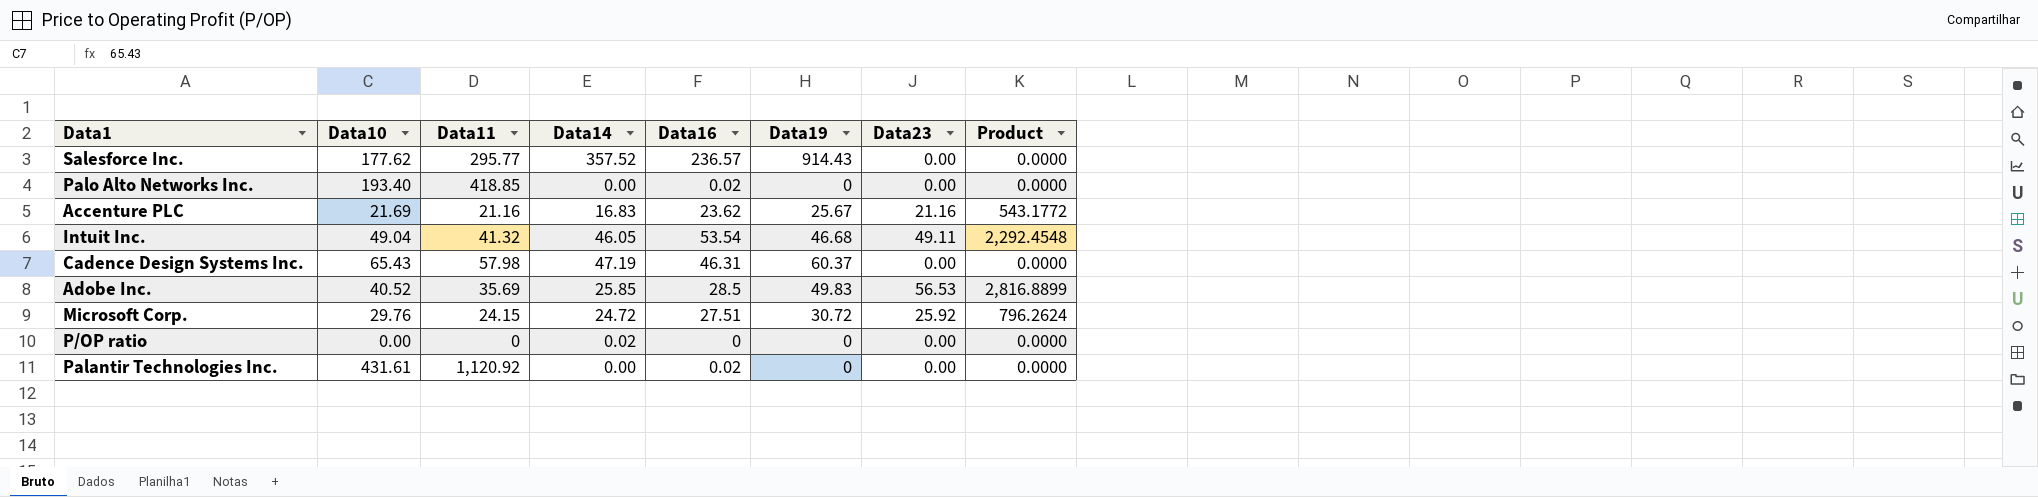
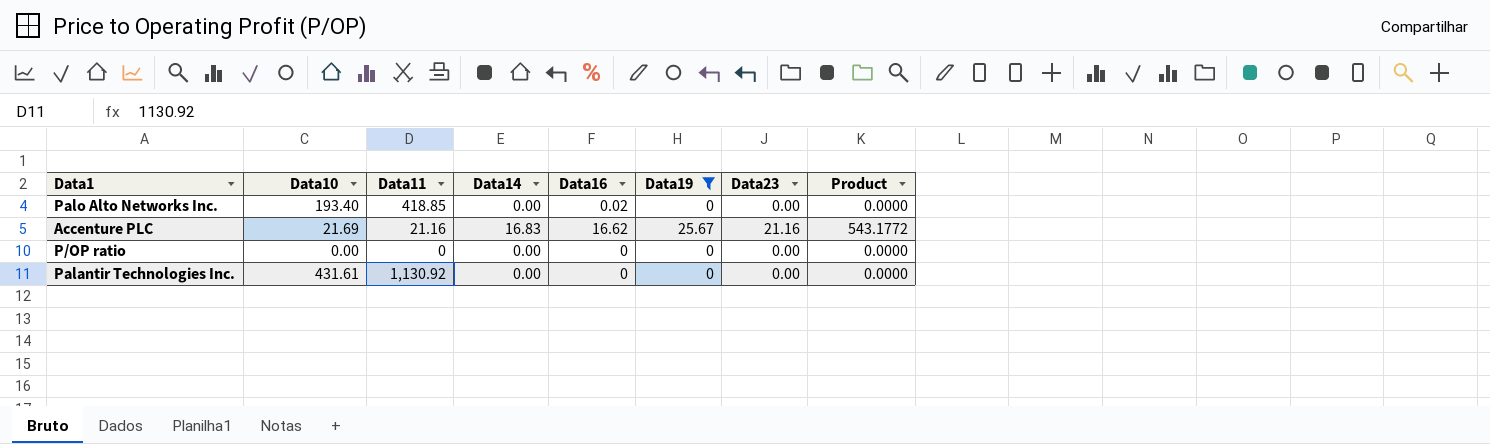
filter: none -> Data19 <= 25.67
Accenture PLC | Data16: 23.62 -> 16.62
P/OP ratio | Data14: 0.02 -> 0.00
Palantir Technologies Inc. | Data11: 1,120.92 -> 1,130.92
Palantir Technologies Inc. | Data16: 0.02 -> 0

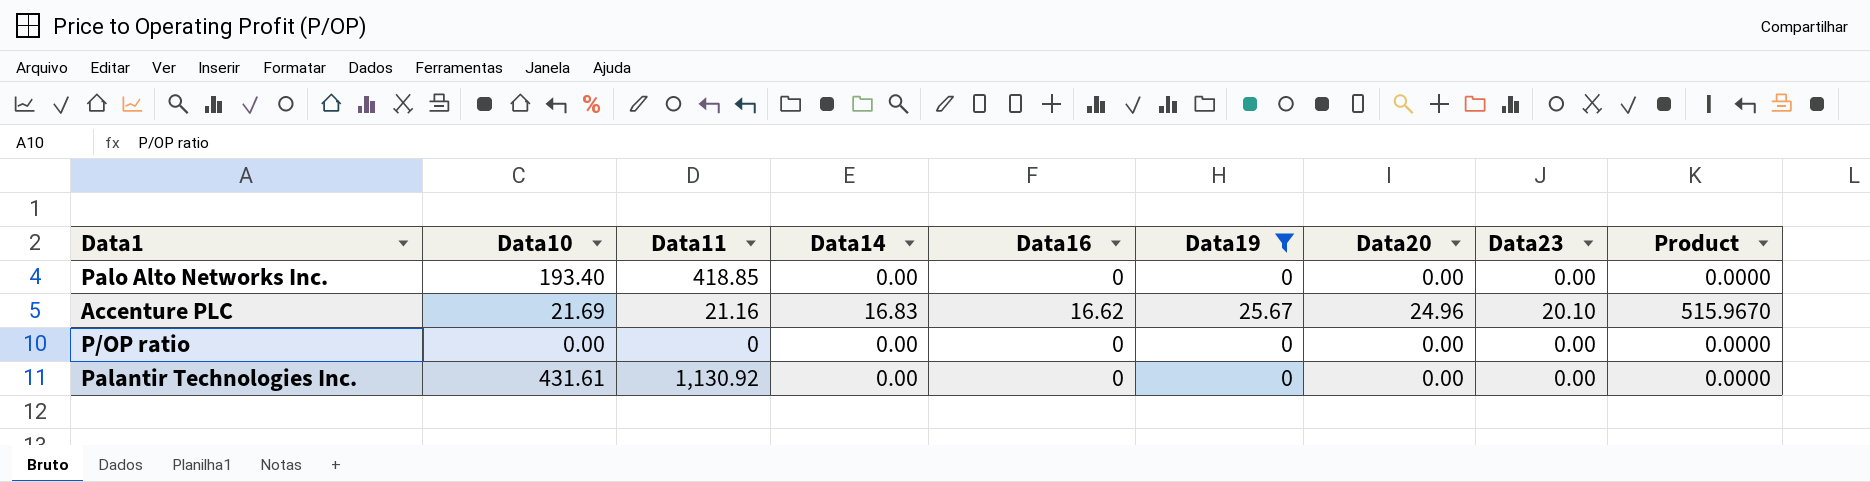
column Data20 | position: none -> 7
Palo Alto Networks Inc. | Data16: 0.02 -> 0
Accenture PLC | Data23: 21.16 -> 20.10
Accenture PLC | Product: 543.1772 -> 515.9670

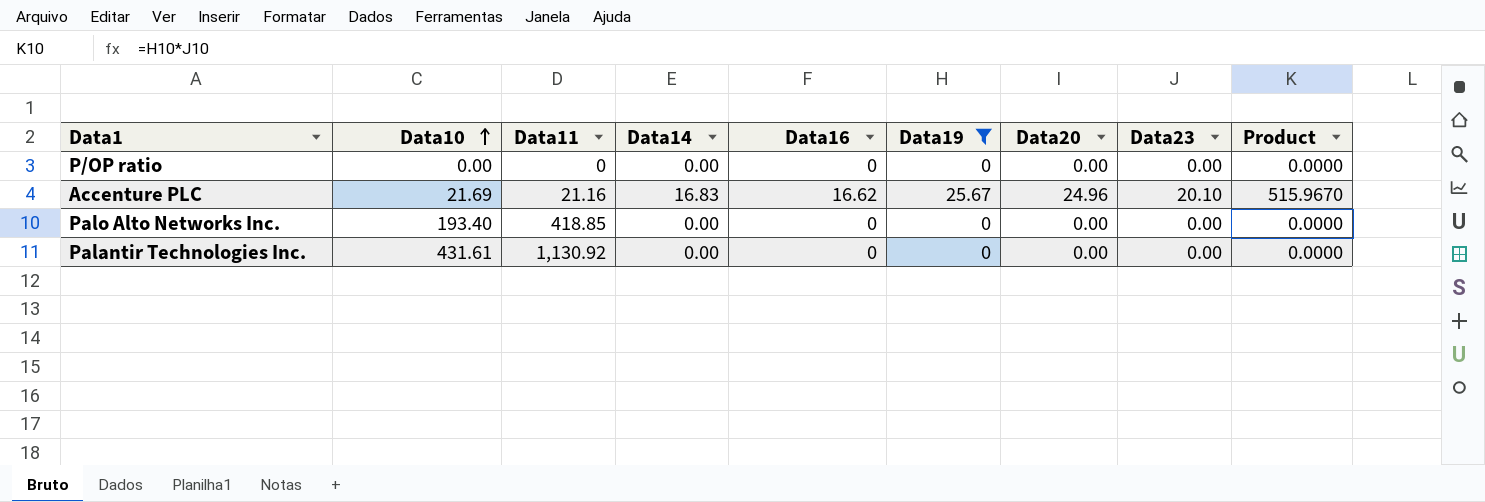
row order: none -> Data10 ascending

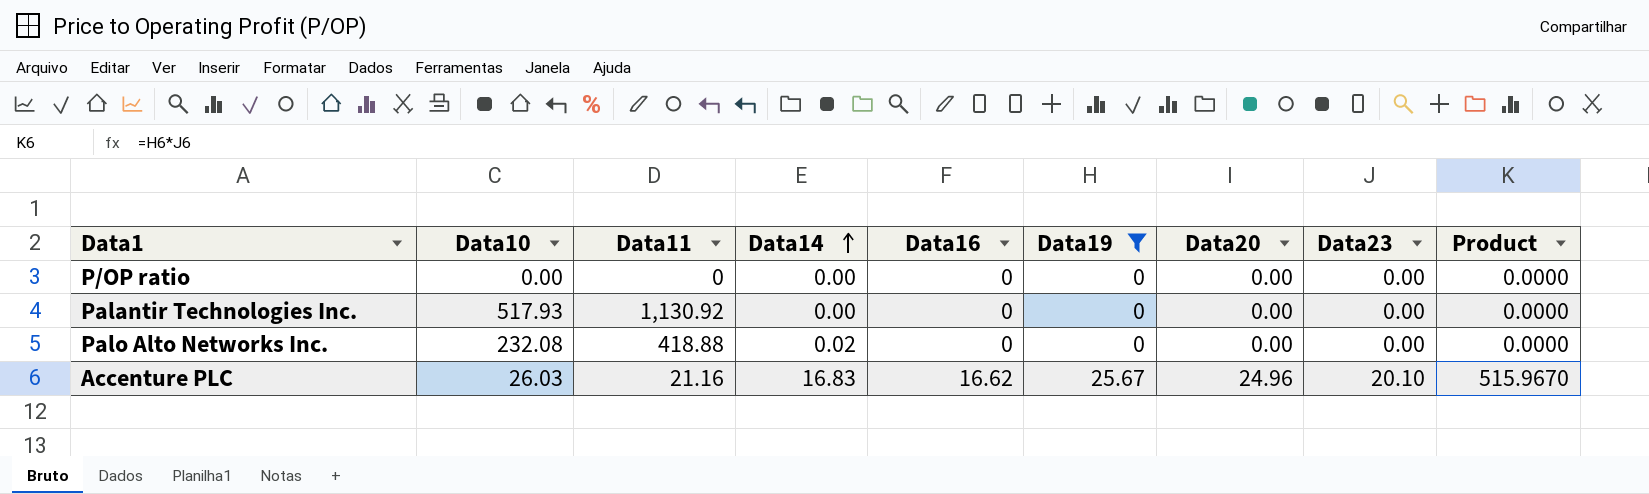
row order: Data10 ascending -> Data14 ascending
Palantir Technologies Inc. | Data10: 431.61 -> 517.93
Palo Alto Networks Inc. | Data10: 193.40 -> 232.08
Palo Alto Networks Inc. | Data11: 418.85 -> 418.88
Palo Alto Networks Inc. | Data14: 0.00 -> 0.02
Accenture PLC | Data10: 21.69 -> 26.03

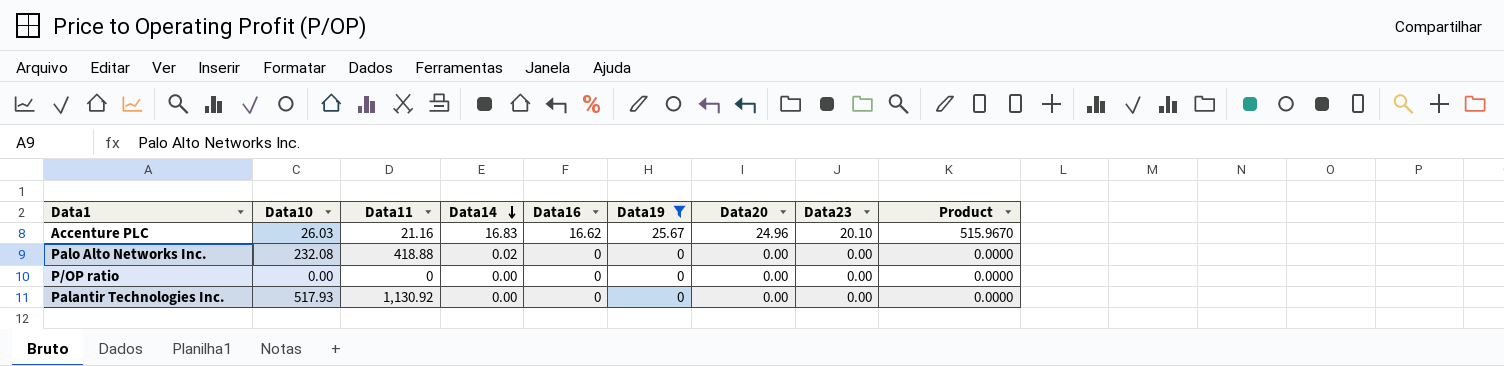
row order: Data14 ascending -> Data14 descending

